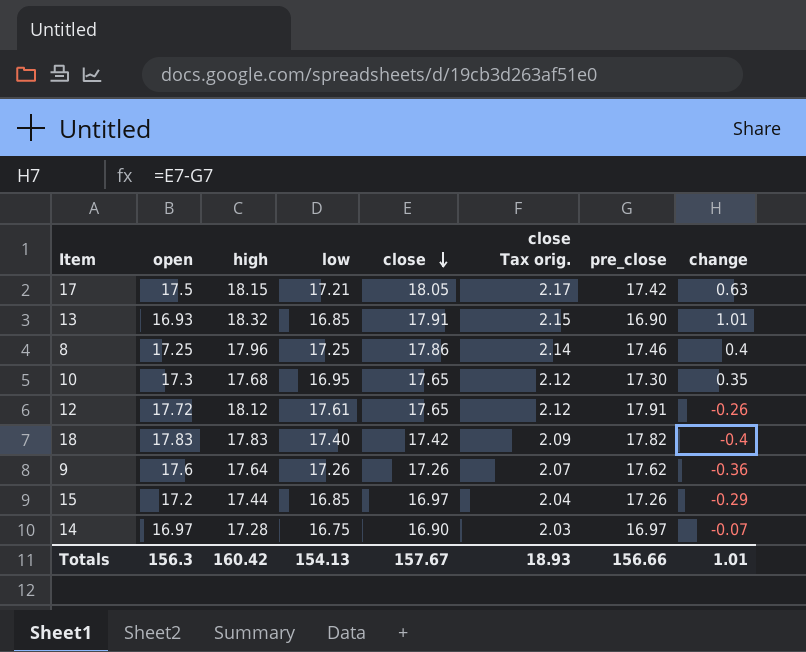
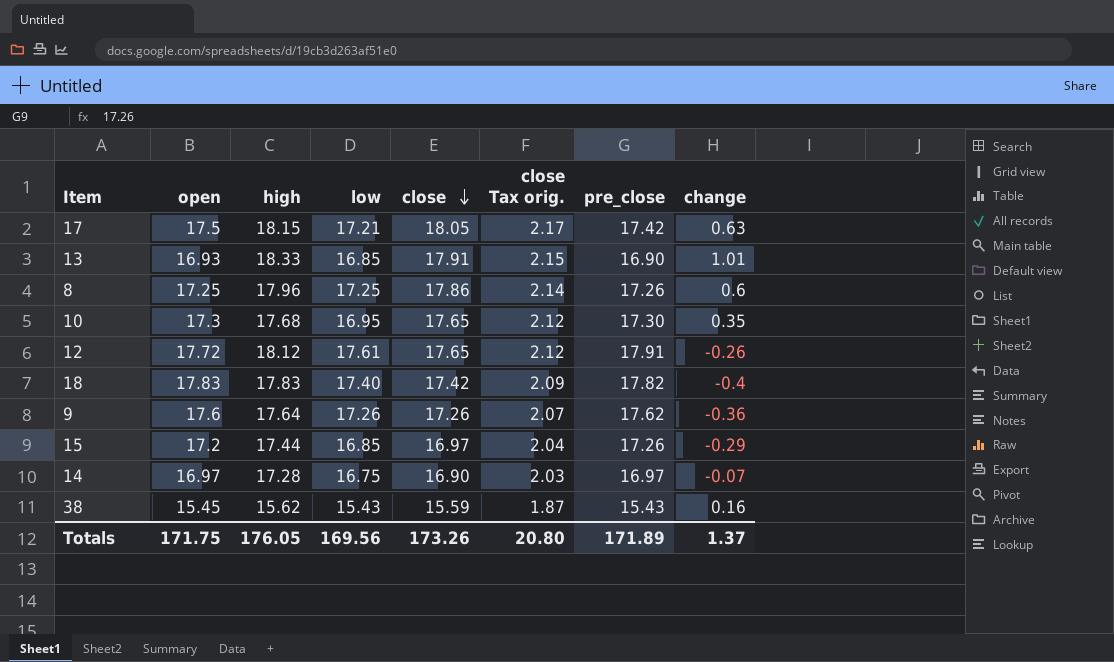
13 | high: 18.32 -> 18.33
8 | pre_close: 17.46 -> 17.26
8 | change: 0.4 -> 0.6
row 38: none -> 15.45 | 15.62 | 15.43 | 15.59 | 1.87 | 15.43 | 0.16
Totals | open: 156.3 -> 171.75
Totals | high: 160.42 -> 176.05
Totals | low: 154.13 -> 169.56
Totals | close: 157.67 -> 173.26
Totals | close Tax orig.: 18.93 -> 20.80
Totals | pre_close: 156.66 -> 171.89
Totals | change: 1.01 -> 1.37

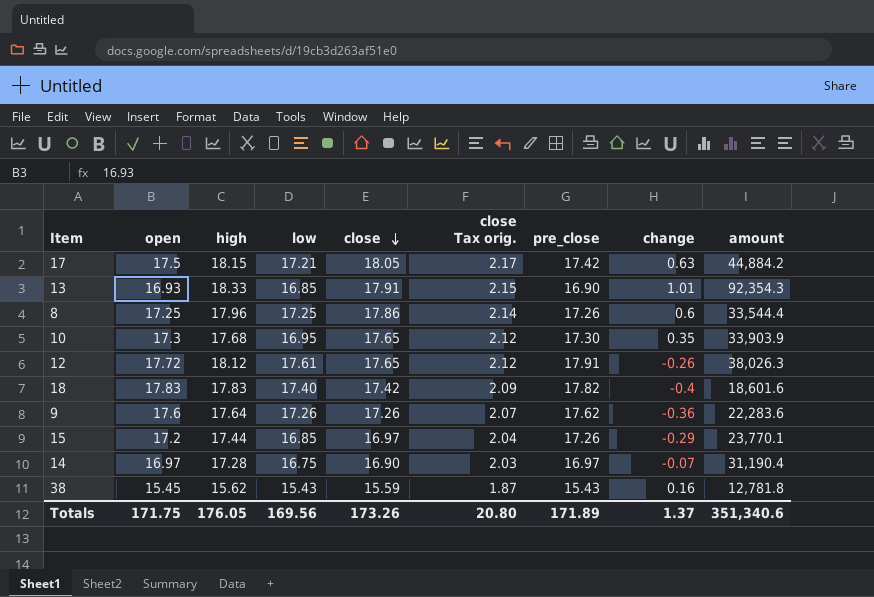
column amount | position: none -> 9

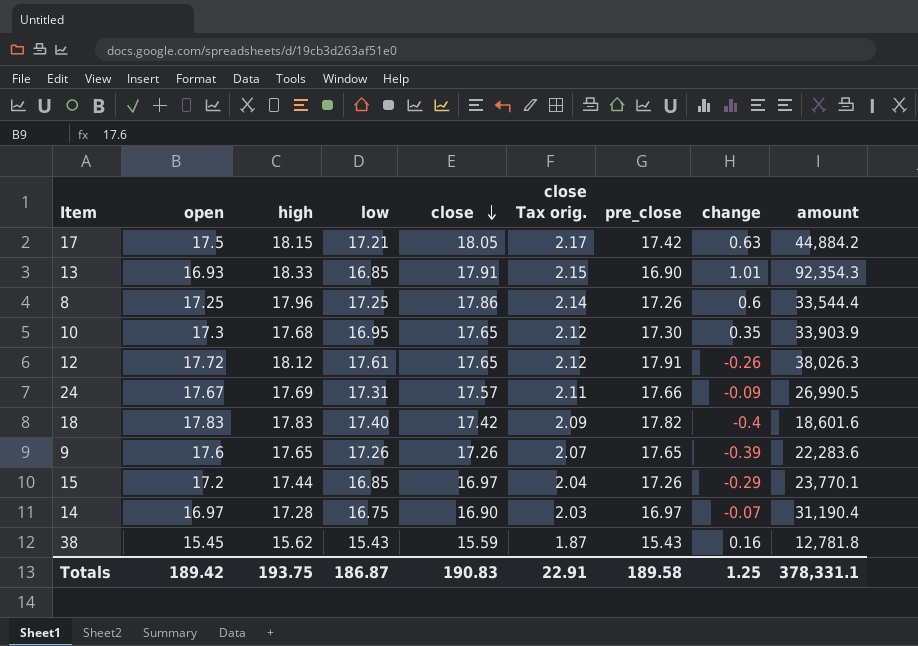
row 24: none -> 17.67 | 17.69 | 17.31 | 17.57 | 2.11 | 17.66 | -0.09 | 26,990.5
9 | high: 17.64 -> 17.65
9 | pre_close: 17.62 -> 17.65
9 | change: -0.36 -> -0.39
Totals | open: 171.75 -> 189.42
Totals | high: 176.05 -> 193.75
Totals | low: 169.56 -> 186.87
Totals | close: 173.26 -> 190.83
Totals | close Tax orig.: 20.80 -> 22.91
Totals | pre_close: 171.89 -> 189.58
Totals | change: 1.37 -> 1.25
Totals | amount: 351,340.6 -> 378,331.1

